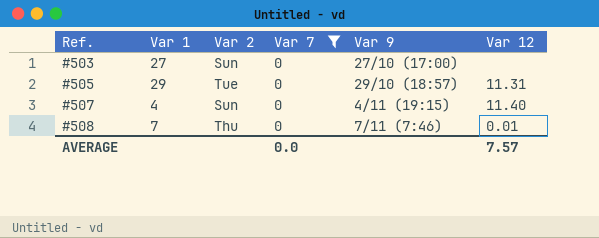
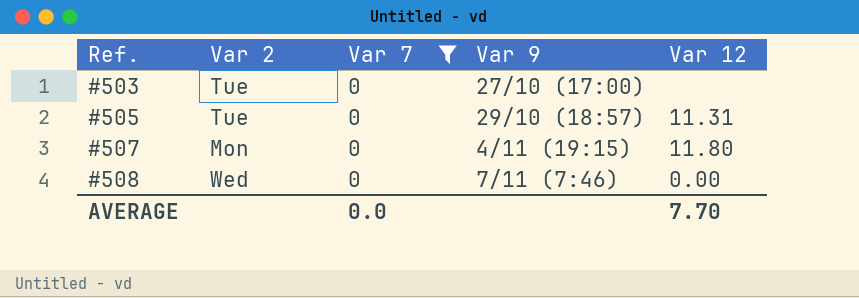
column Var 1 | position: 2 -> none
#503 | Var 2: Sun -> Tue
#507 | Var 2: Sun -> Mon
#507 | Var 12: 11.40 -> 11.80
#508 | Var 2: Thu -> Wed
#508 | Var 12: 0.01 -> 0.00
AVERAGE | Var 12: 7.57 -> 7.70

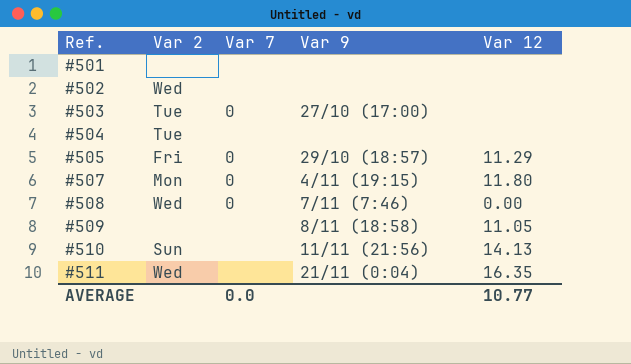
filter: Var 7 = 0 -> none
#505 | Var 2: Tue -> Fri
#505 | Var 12: 11.31 -> 11.29
AVERAGE | Var 12: 7.70 -> 10.77

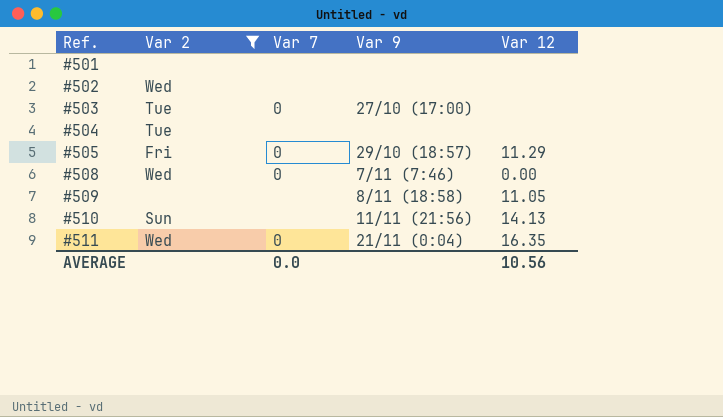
filter: none -> Var 2 != Mon
#511 | Var 7: none -> 0
AVERAGE | Var 12: 10.77 -> 10.56

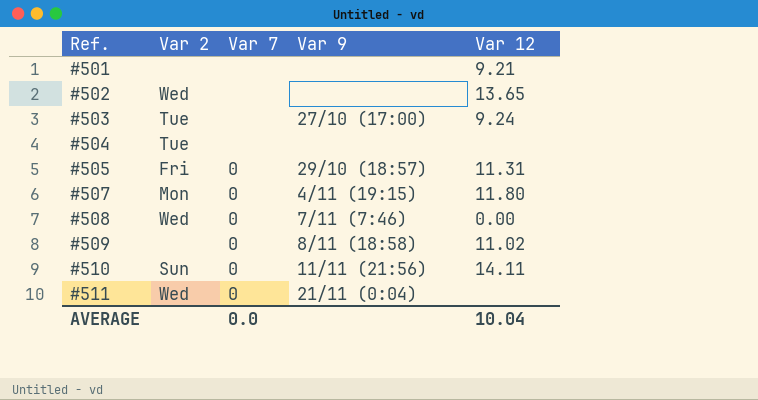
filter: Var 2 != Mon -> none
#501 | Var 12: none -> 9.21
#502 | Var 12: none -> 13.65
#503 | Var 7: 0 -> none
#503 | Var 12: none -> 9.24
#505 | Var 12: 11.29 -> 11.31
#509 | Var 7: none -> 0
#509 | Var 12: 11.05 -> 11.02
#510 | Var 7: none -> 0
#510 | Var 12: 14.13 -> 14.11
#511 | Var 12: 16.35 -> none
AVERAGE | Var 12: 10.56 -> 10.04

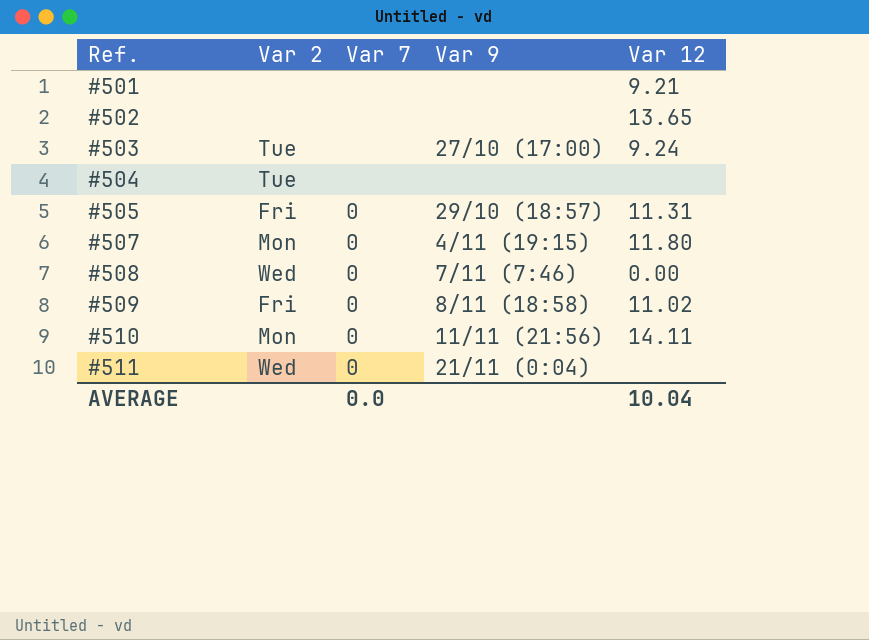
#502 | Var 2: Wed -> none
#509 | Var 2: none -> Fri
#510 | Var 2: Sun -> Mon

